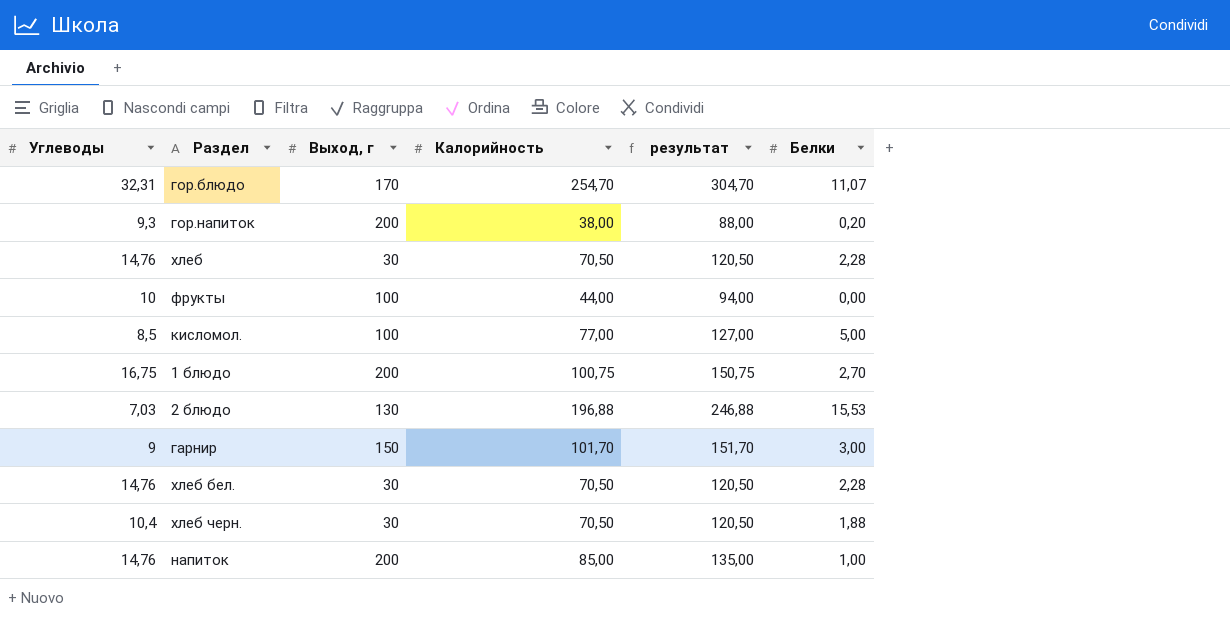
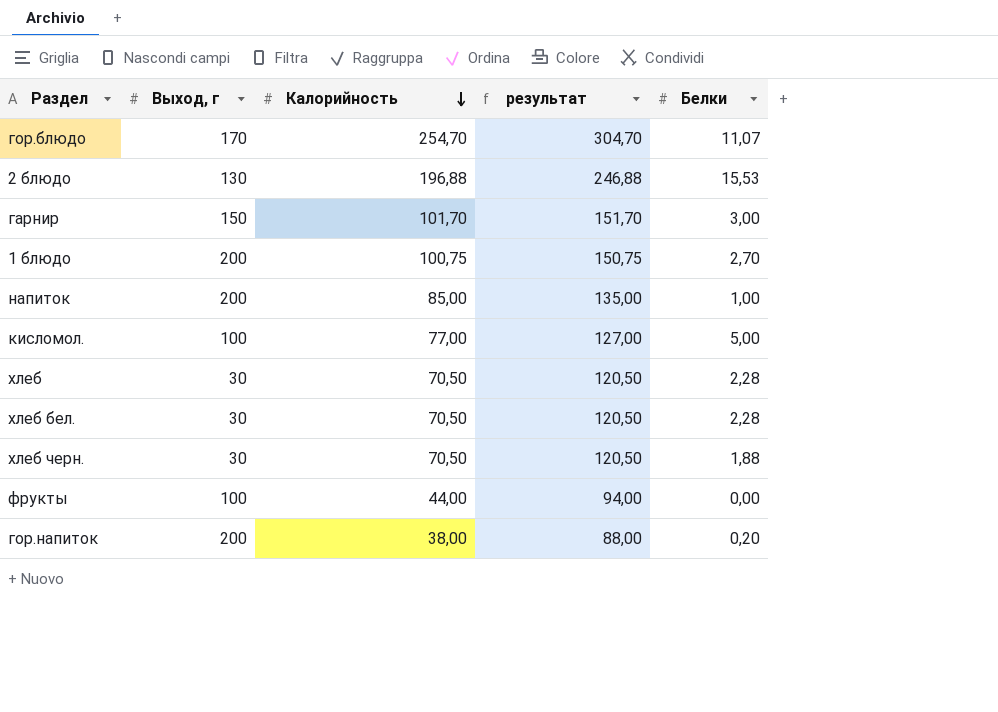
row order: none -> Калорийность descending
column Углеводы | position: 1 -> none

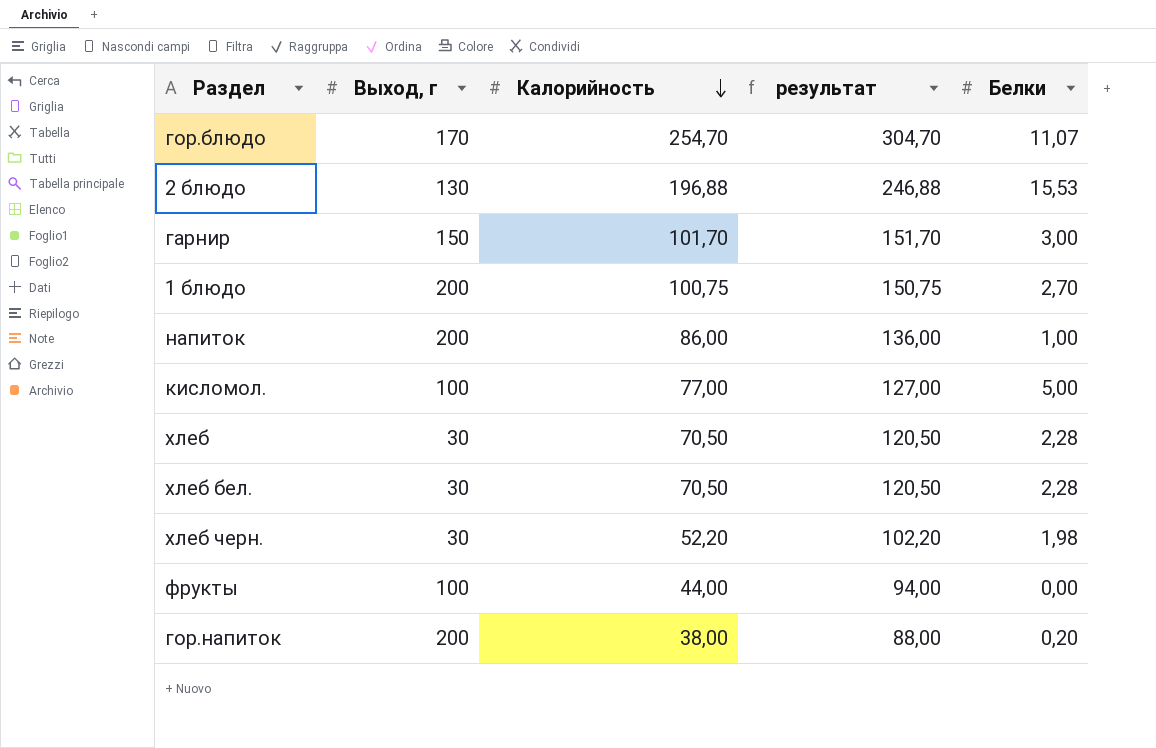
напиток | Калорийность: 85,00 -> 86,00
напиток | результат: 135,00 -> 136,00
хлеб черн. | Калорийность: 70,50 -> 52,20
хлеб черн. | результат: 120,50 -> 102,20
хлеб черн. | Белки: 1,88 -> 1,98

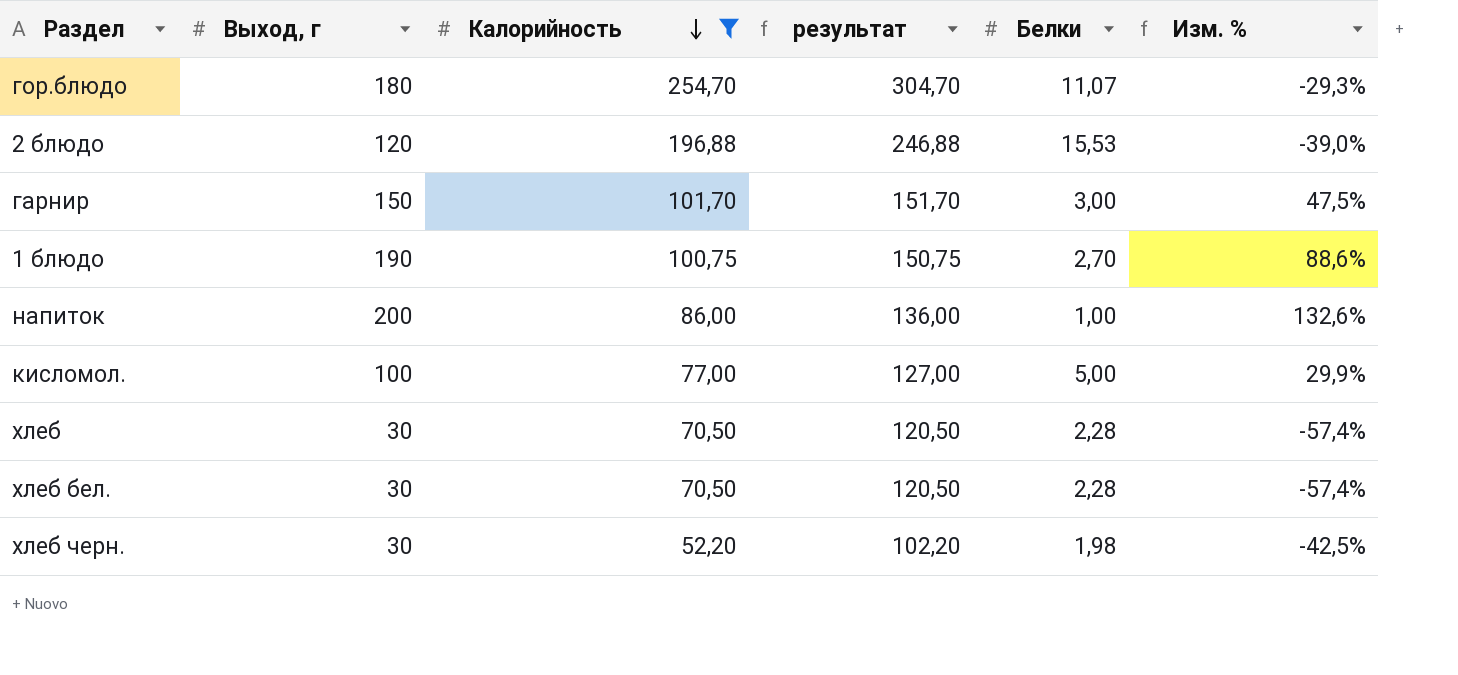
filter: none -> Калорийность >= 52,20
column Изм. % | formula: none -> ([Выход, г] - [Калорийность]) / [Калорийность]
гор.блюдо | Выход, г: 170 -> 180
2 блюдо | Выход, г: 130 -> 120
1 блюдо | Выход, г: 200 -> 190

